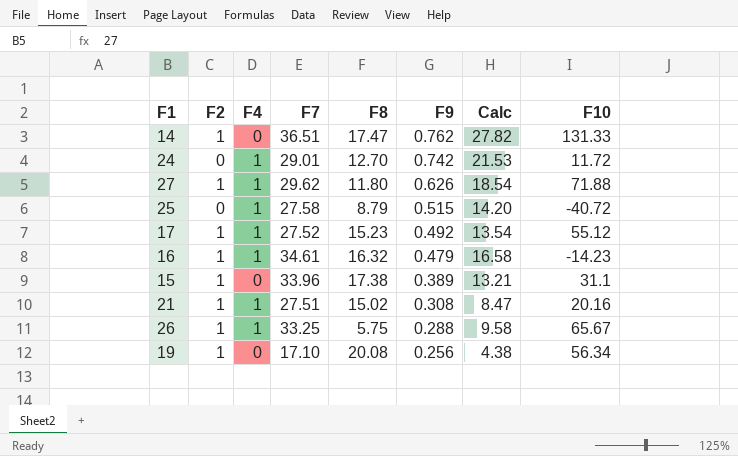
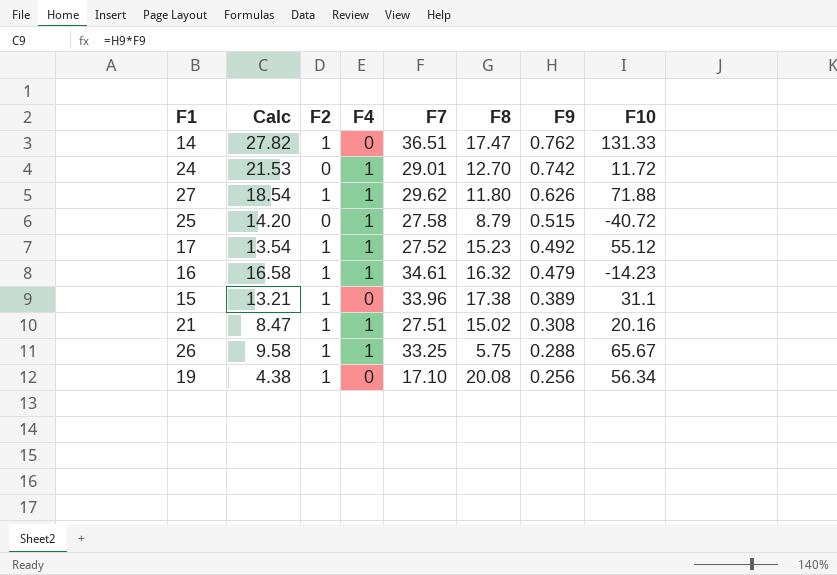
column Calc | position: 7 -> 2

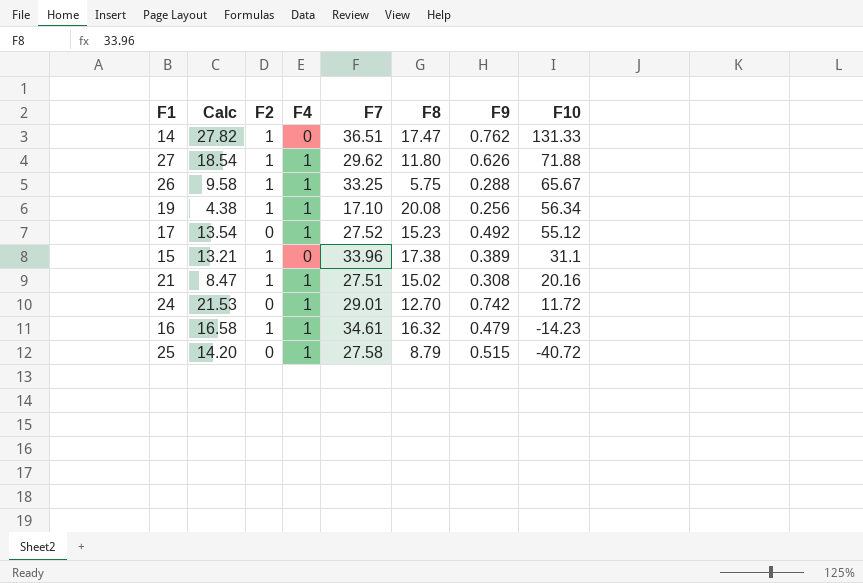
row order: F9 descending -> F10 descending
19 | F4: 0 -> 1
17 | F2: 1 -> 0

